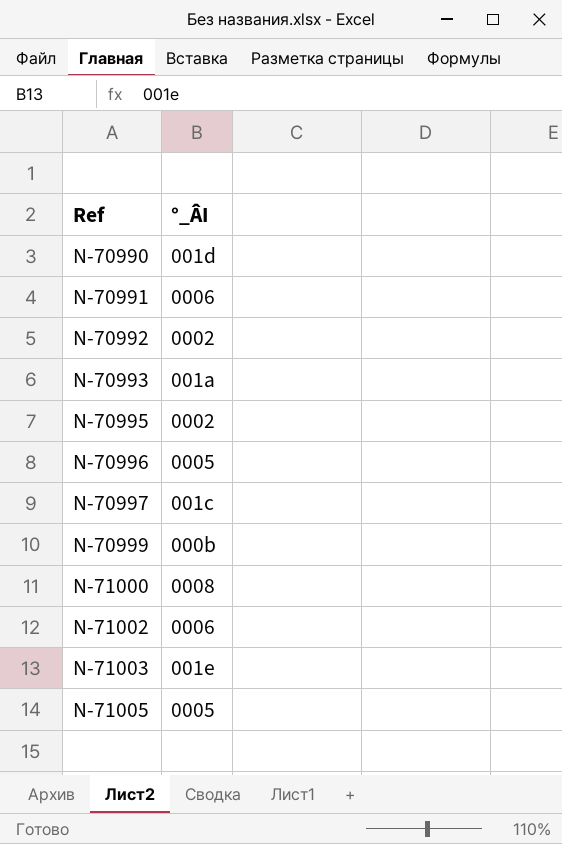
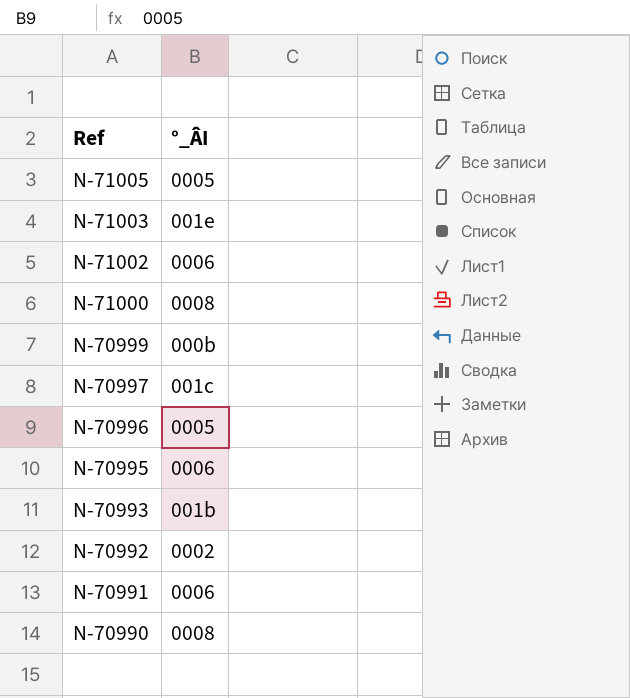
row order: Ref ascending -> Ref descending
N-70995 | °_ÂI: 0002 -> 0006
N-70993 | °_ÂI: 001a -> 001b
N-70990 | °_ÂI: 001d -> 0008

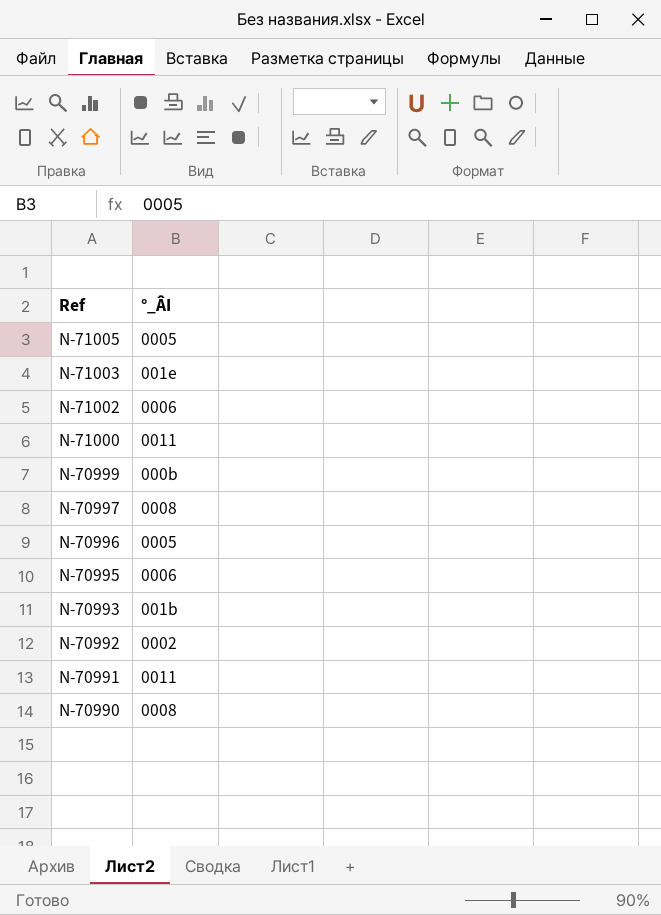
N-71000 | °_ÂI: 0008 -> 0011
N-70997 | °_ÂI: 001c -> 0008
N-70991 | °_ÂI: 0006 -> 0011

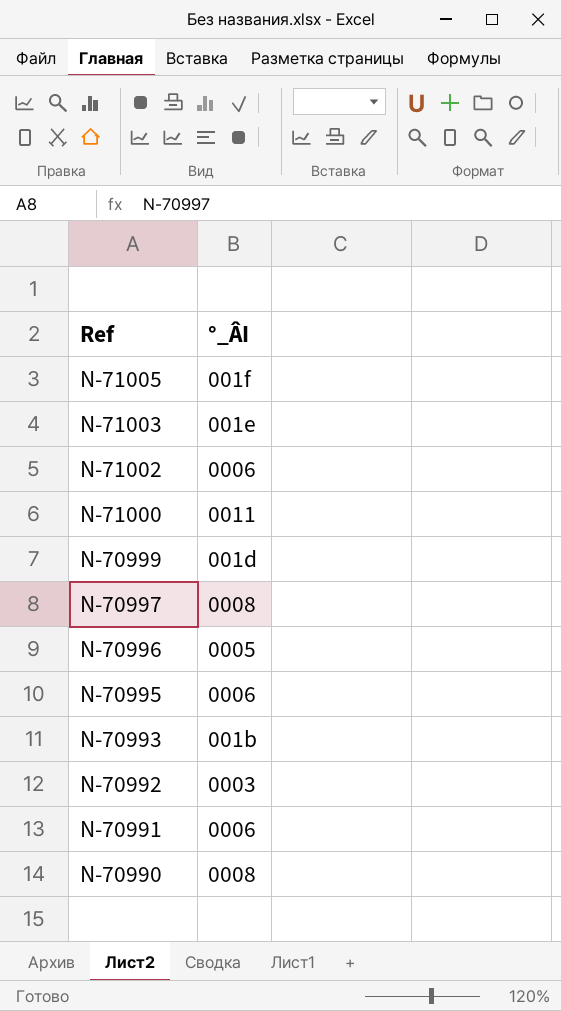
N-71005 | °_ÂI: 0005 -> 001f
N-70999 | °_ÂI: 000b -> 001d
N-70992 | °_ÂI: 0002 -> 0003
N-70991 | °_ÂI: 0011 -> 0006

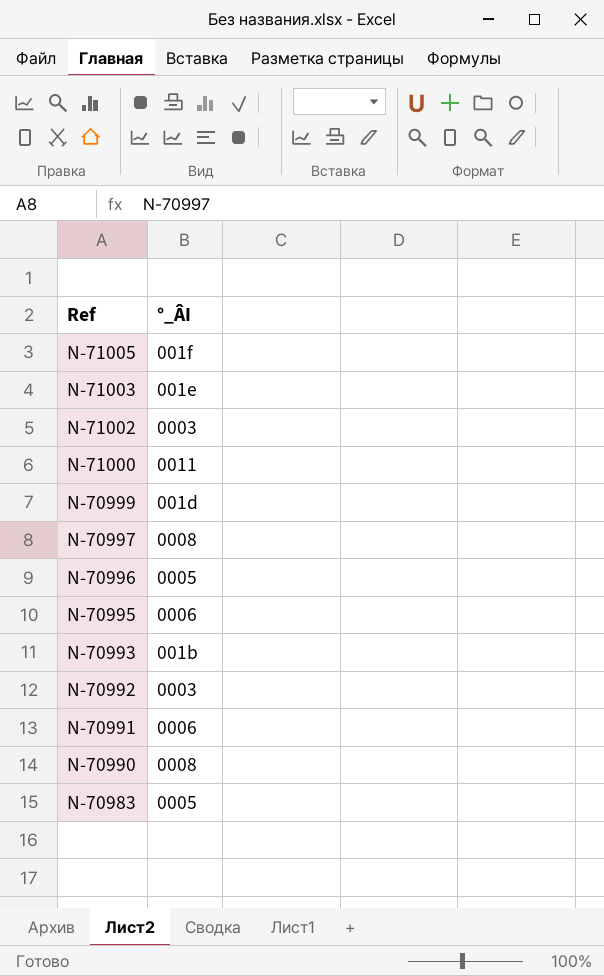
N-71002 | °_ÂI: 0006 -> 0003
row N-70983: none -> 0005

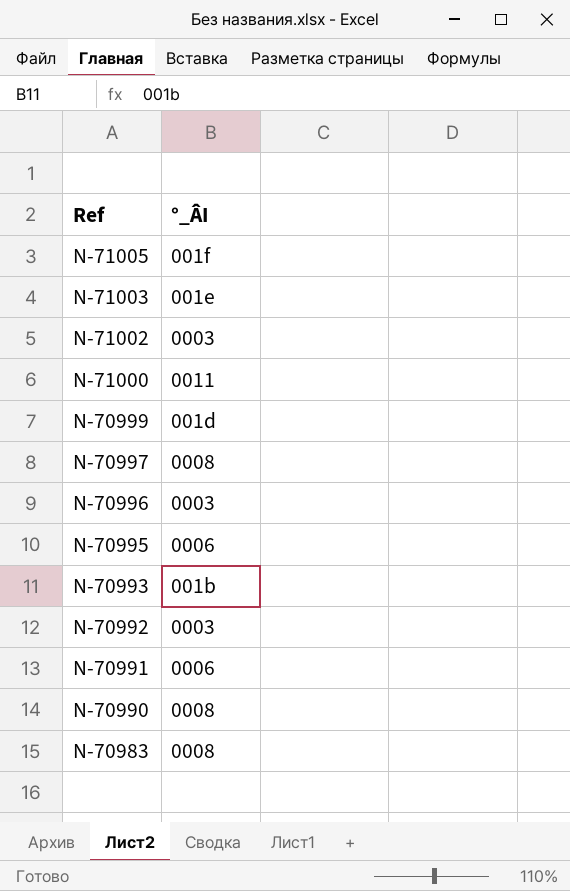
N-70996 | °_ÂI: 0005 -> 0003
N-70983 | °_ÂI: 0005 -> 0008

